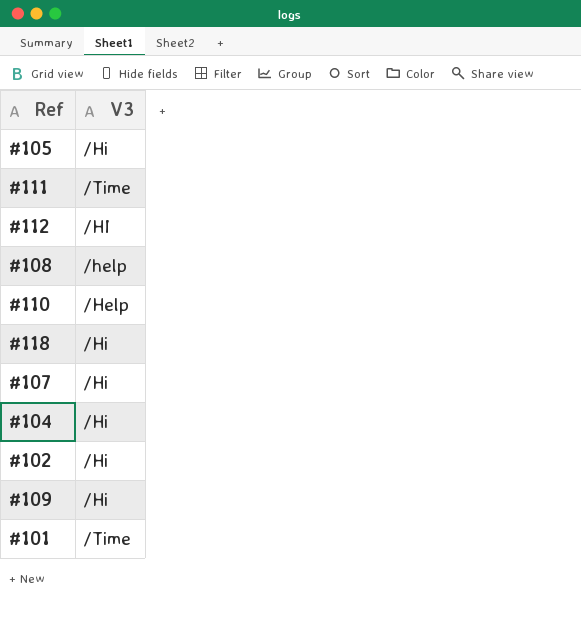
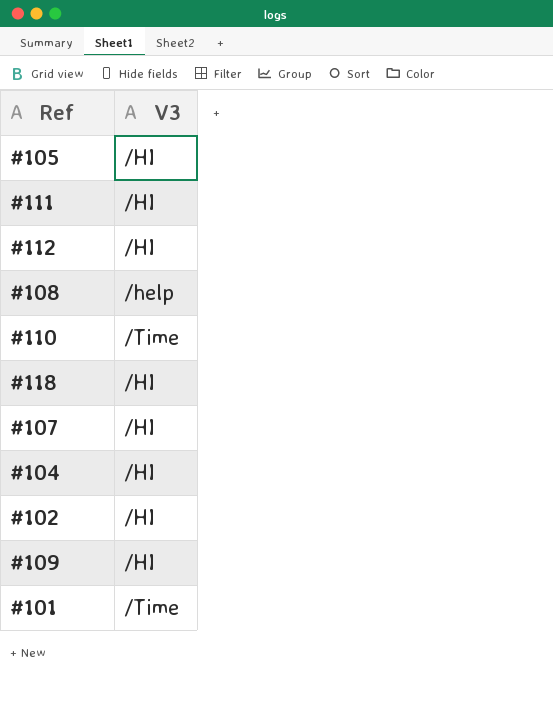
#105 | V3: /Hi -> /HI
#111 | V3: /Time -> /HI
#110 | V3: /Help -> /Time
#118 | V3: /Hi -> /HI
#107 | V3: /Hi -> /HI
#104 | V3: /Hi -> /HI
#102 | V3: /Hi -> /HI
#109 | V3: /Hi -> /HI

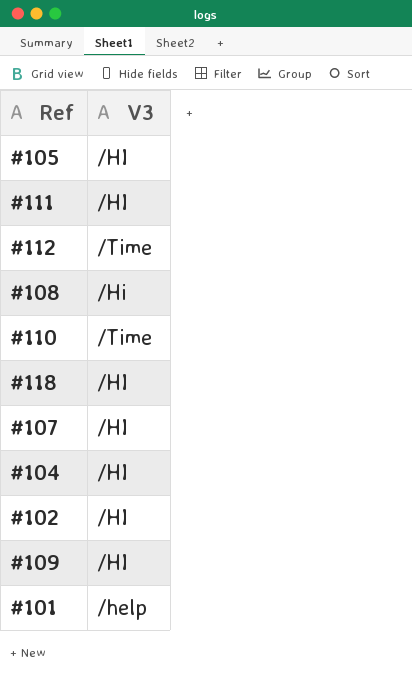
#112 | V3: /HI -> /Time
#108 | V3: /help -> /Hi
#101 | V3: /Time -> /help

